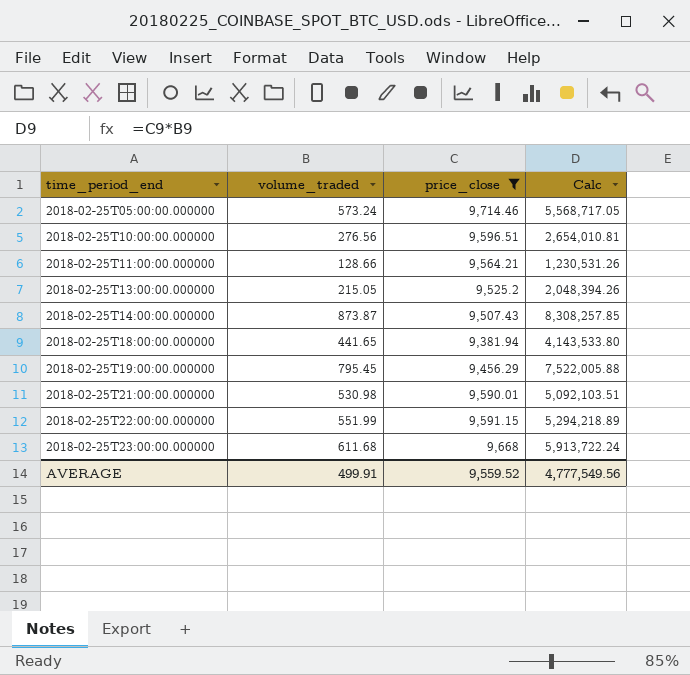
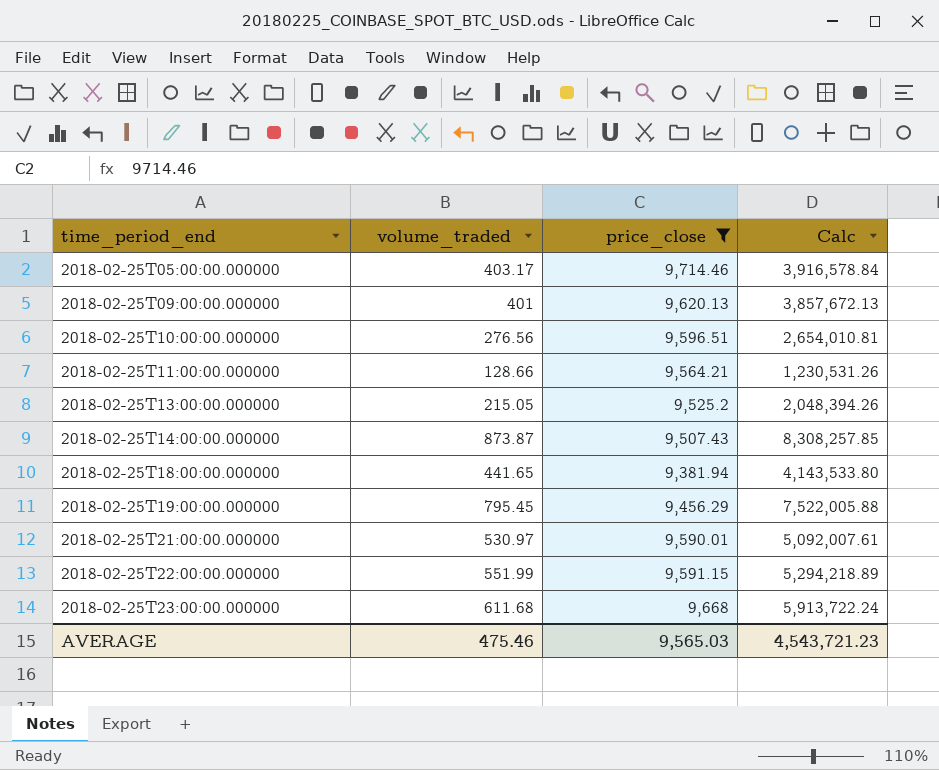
2018-02-25T05:00:00.000000 | volume_traded: 573.24 -> 403.17
2018-02-25T05:00:00.000000 | Calc: 5,568,717.05 -> 3,916,578.84
row 2018-02-25T09:00:00.000000: none -> 401 | 9,620.13 | 3,857,672.13
2018-02-25T21:00:00.000000 | volume_traded: 530.98 -> 530.97
2018-02-25T21:00:00.000000 | Calc: 5,092,103.51 -> 5,092,007.61
AVERAGE | volume_traded: 499.91 -> 475.46
AVERAGE | price_close: 9,559.52 -> 9,565.03
AVERAGE | Calc: 4,777,549.56 -> 4,543,721.23

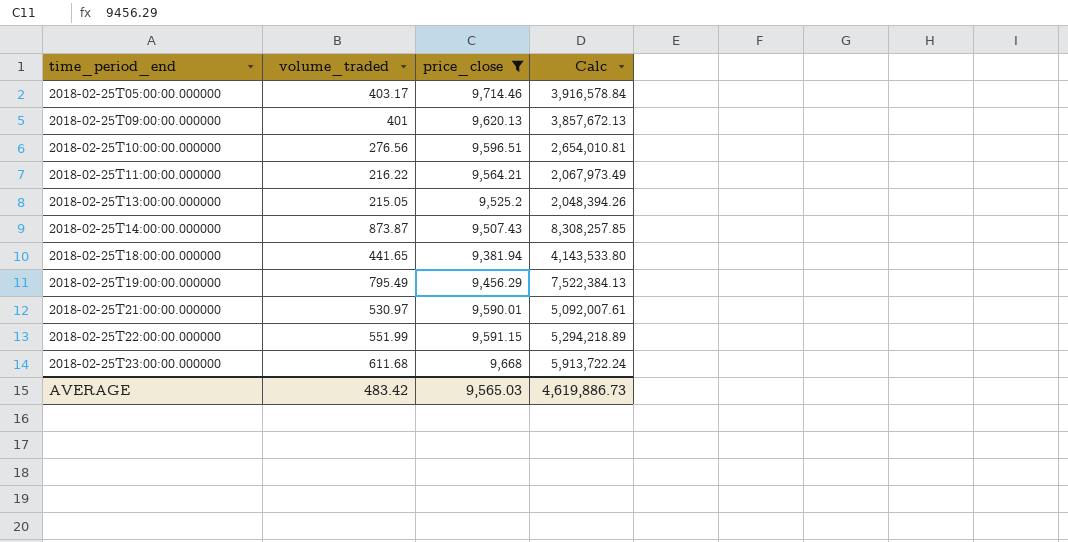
2018-02-25T11:00:00.000000 | volume_traded: 128.66 -> 216.22
2018-02-25T11:00:00.000000 | Calc: 1,230,531.26 -> 2,067,973.49
2018-02-25T19:00:00.000000 | volume_traded: 795.45 -> 795.49
2018-02-25T19:00:00.000000 | Calc: 7,522,005.88 -> 7,522,384.13
AVERAGE | volume_traded: 475.46 -> 483.42
AVERAGE | Calc: 4,543,721.23 -> 4,619,886.73

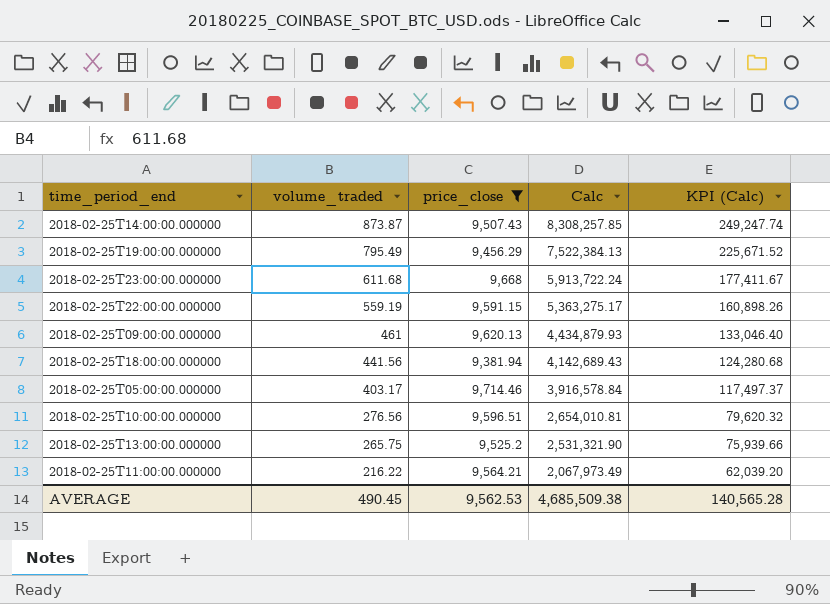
row order: time_period_end ascending -> volume_traded descending
column KPI (Calc) | formula: none -> [Calc] * 0.03
row 2018-02-25T21:00:00.000000: 530.97 | 9,590.01 | 5,092,007.61 -> none
2018-02-25T22:00:00.000000 | volume_traded: 551.99 -> 559.19
2018-02-25T22:00:00.000000 | Calc: 5,294,218.89 -> 5,363,275.17
2018-02-25T09:00:00.000000 | volume_traded: 401 -> 461
2018-02-25T09:00:00.000000 | Calc: 3,857,672.13 -> 4,434,879.93
2018-02-25T18:00:00.000000 | volume_traded: 441.65 -> 441.56
2018-02-25T18:00:00.000000 | Calc: 4,143,533.80 -> 4,142,689.43
2018-02-25T13:00:00.000000 | volume_traded: 215.05 -> 265.75
2018-02-25T13:00:00.000000 | Calc: 2,048,394.26 -> 2,531,321.90
AVERAGE | volume_traded: 483.42 -> 490.45
AVERAGE | price_close: 9,565.03 -> 9,562.53
AVERAGE | Calc: 4,619,886.73 -> 4,685,509.38

